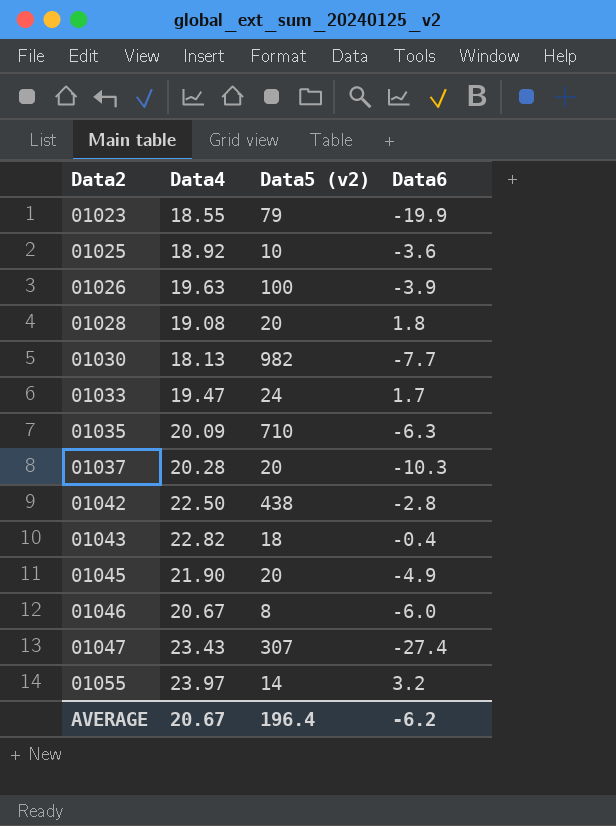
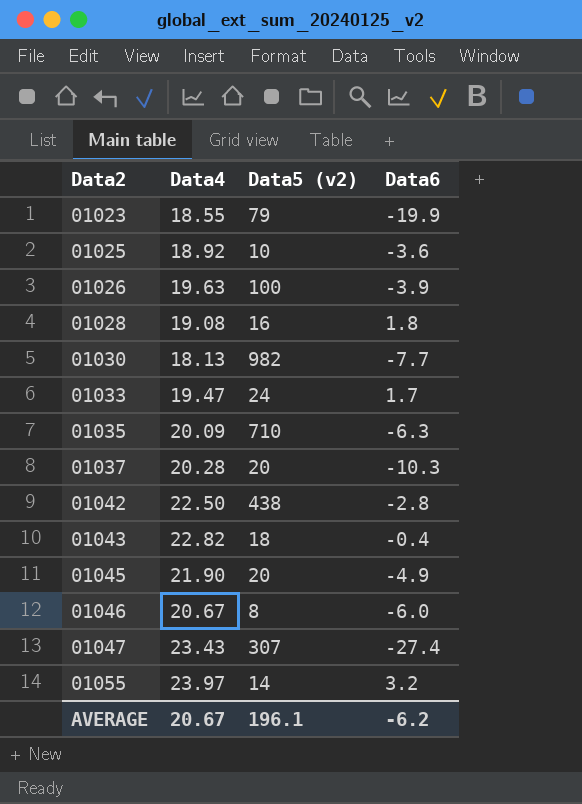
01028 | Data5 (v2): 20 -> 16
AVERAGE | Data5 (v2): 196.4 -> 196.1

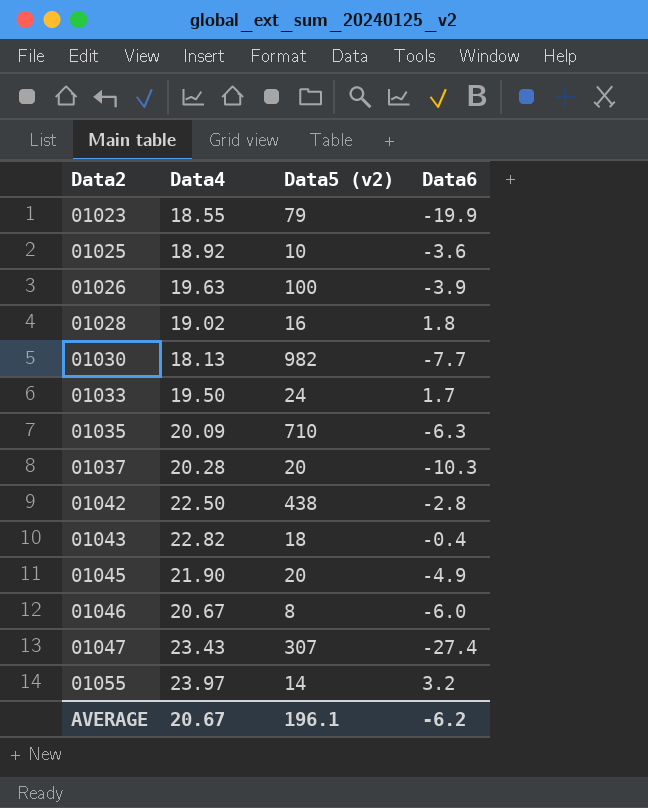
01028 | Data4: 19.08 -> 19.02
01033 | Data4: 19.47 -> 19.50

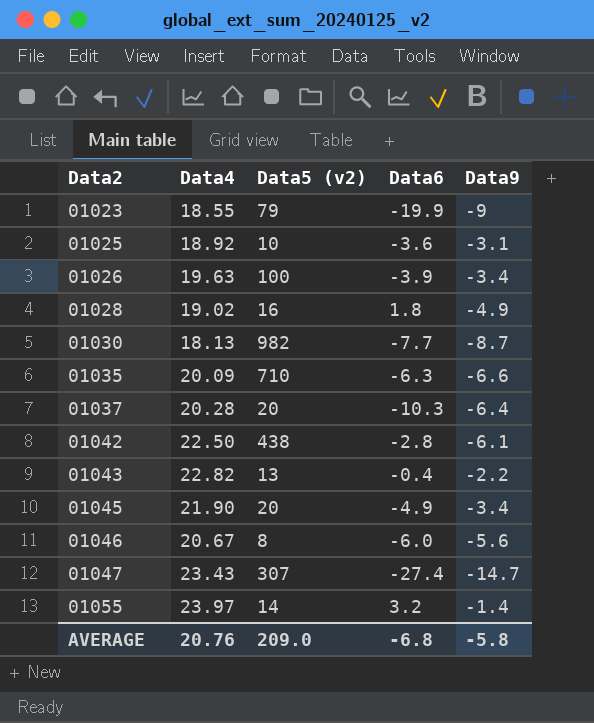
column Data9 | position: none -> 5
row 01033: 19.50 | 24 | 1.7 -> none
01043 | Data5 (v2): 18 -> 13
AVERAGE | Data4: 20.67 -> 20.76
AVERAGE | Data5 (v2): 196.1 -> 209.0
AVERAGE | Data6: -6.2 -> -6.8

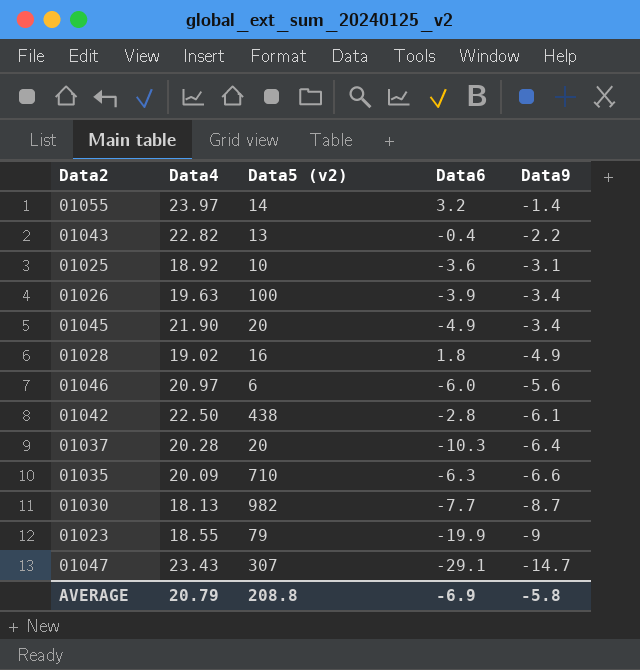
row order: Data2 ascending -> Data9 descending
01046 | Data4: 20.67 -> 20.97
01046 | Data5 (v2): 8 -> 6
01047 | Data6: -27.4 -> -29.1
AVERAGE | Data4: 20.76 -> 20.79
AVERAGE | Data5 (v2): 209.0 -> 208.8
AVERAGE | Data6: -6.8 -> -6.9

